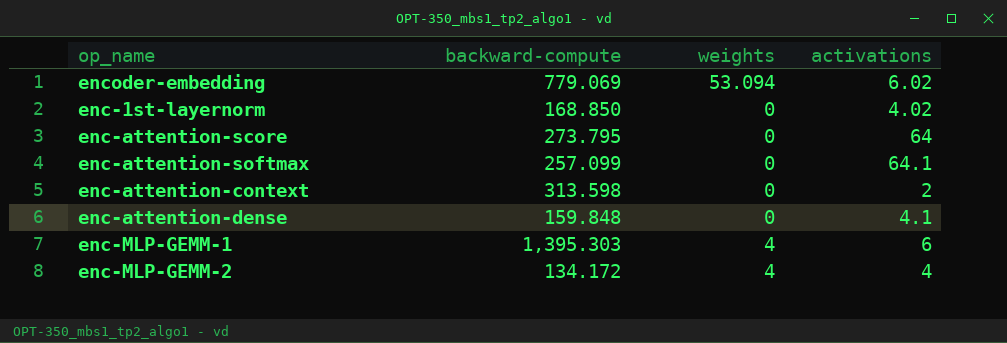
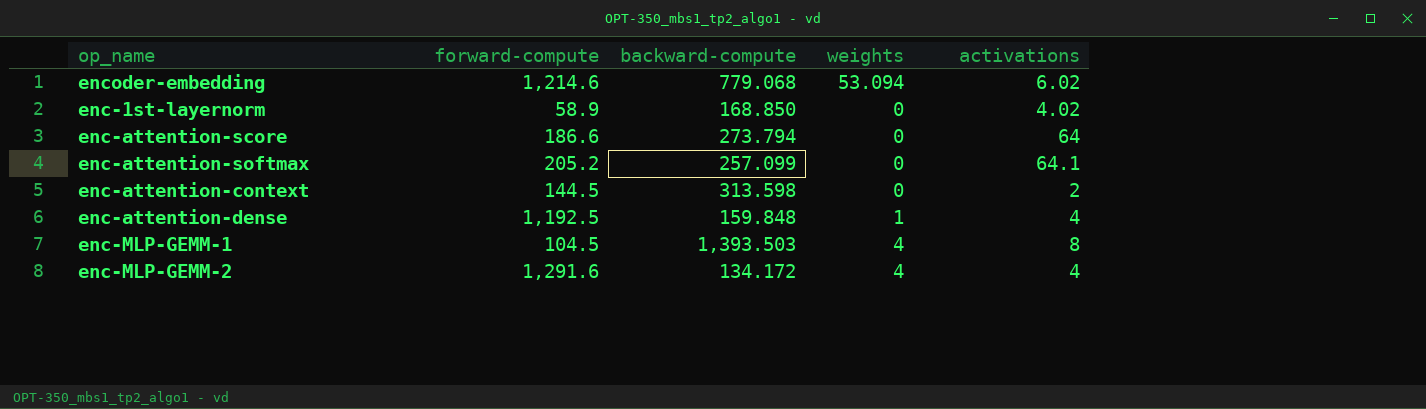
column forward-compute | position: none -> 2
encoder-embedding | backward-compute: 779.069 -> 779.068
enc-attention-score | backward-compute: 273.795 -> 273.794
enc-attention-dense | weights: 0 -> 1
enc-attention-dense | activations: 4.1 -> 4
enc-MLP-GEMM-1 | backward-compute: 1,395.303 -> 1,393.503
enc-MLP-GEMM-1 | activations: 6 -> 8

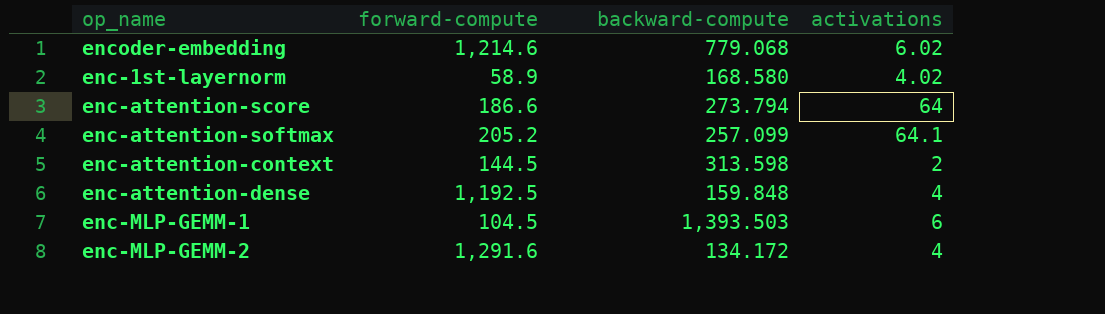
column weights | position: 4 -> none
enc-1st-layernorm | backward-compute: 168.850 -> 168.580
enc-MLP-GEMM-1 | activations: 8 -> 6

